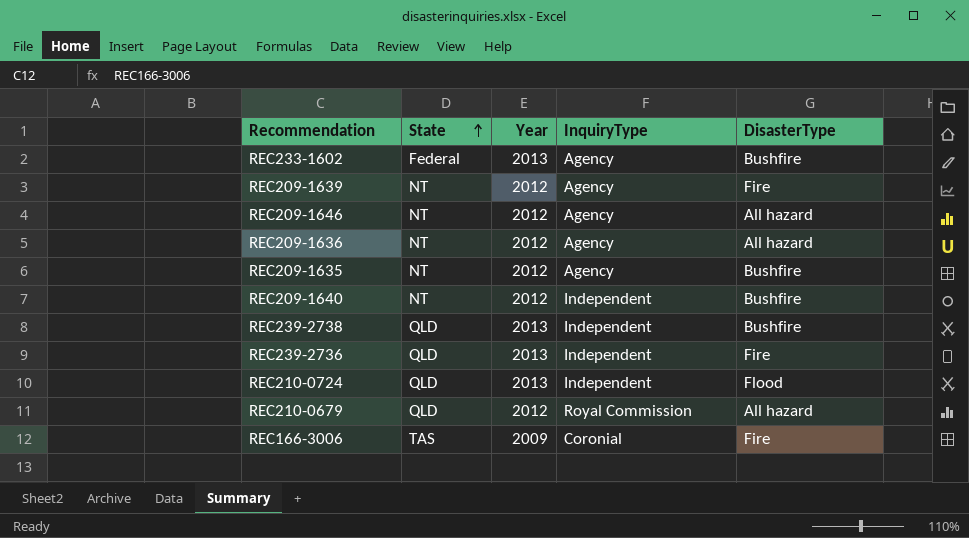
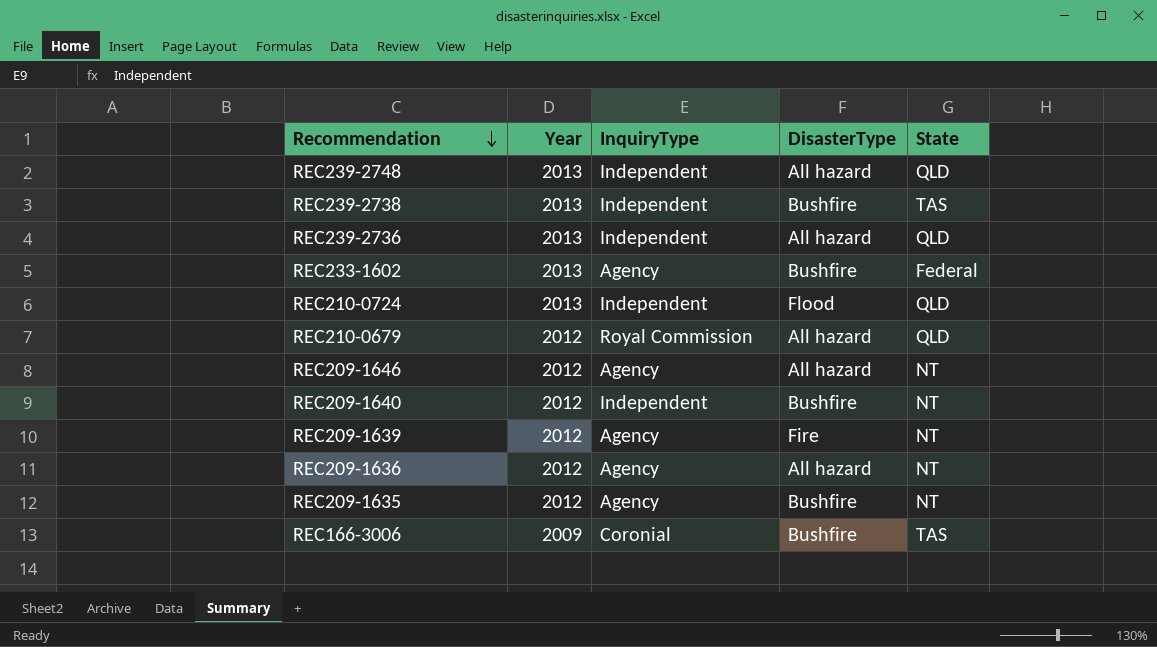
row order: State ascending -> Recommendation descending
column State | position: 2 -> 5
row REC239-2748: none -> 2013 | Independent | All hazard | QLD
REC239-2738 | State: QLD -> TAS
REC239-2736 | DisasterType: Fire -> All hazard
REC166-3006 | DisasterType: Fire -> Bushfire

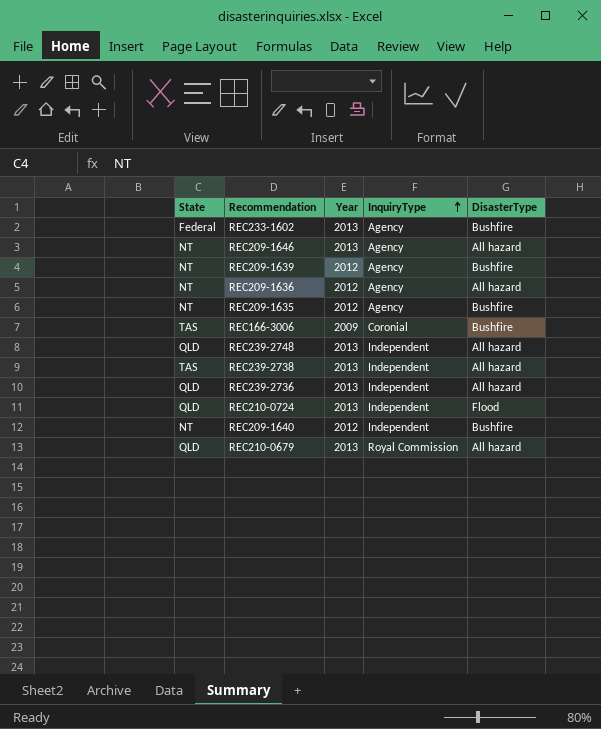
row order: Recommendation descending -> InquiryType ascending
column State | position: 5 -> 1
REC209-1646 | Year: 2012 -> 2013
REC209-1639 | DisasterType: Fire -> Bushfire
REC239-2738 | DisasterType: Bushfire -> All hazard
REC210-0679 | Year: 2012 -> 2013

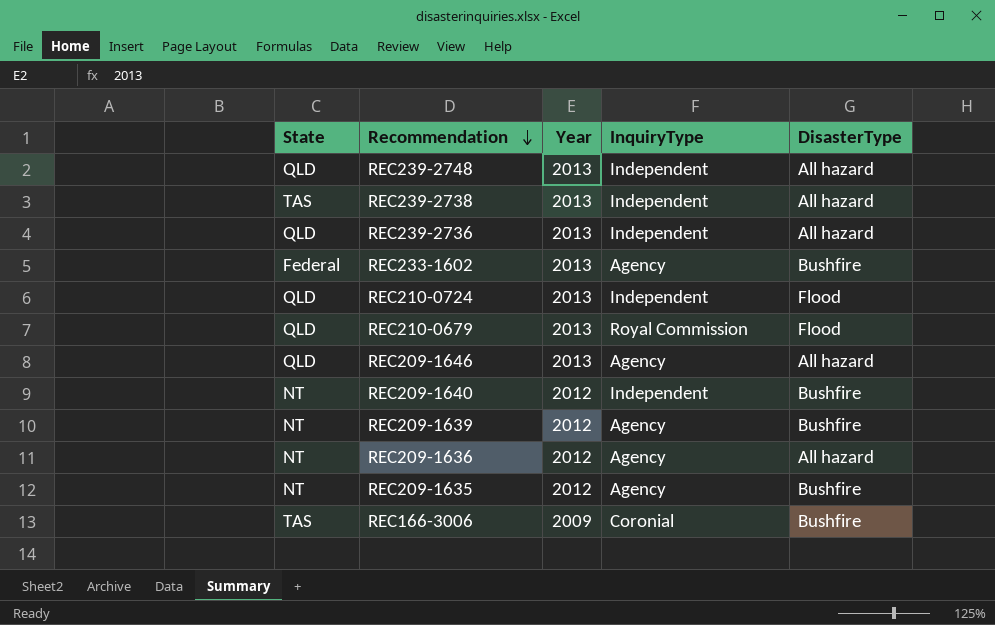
row order: InquiryType ascending -> Recommendation descending
REC210-0679 | DisasterType: All hazard -> Flood
REC209-1646 | State: NT -> QLD

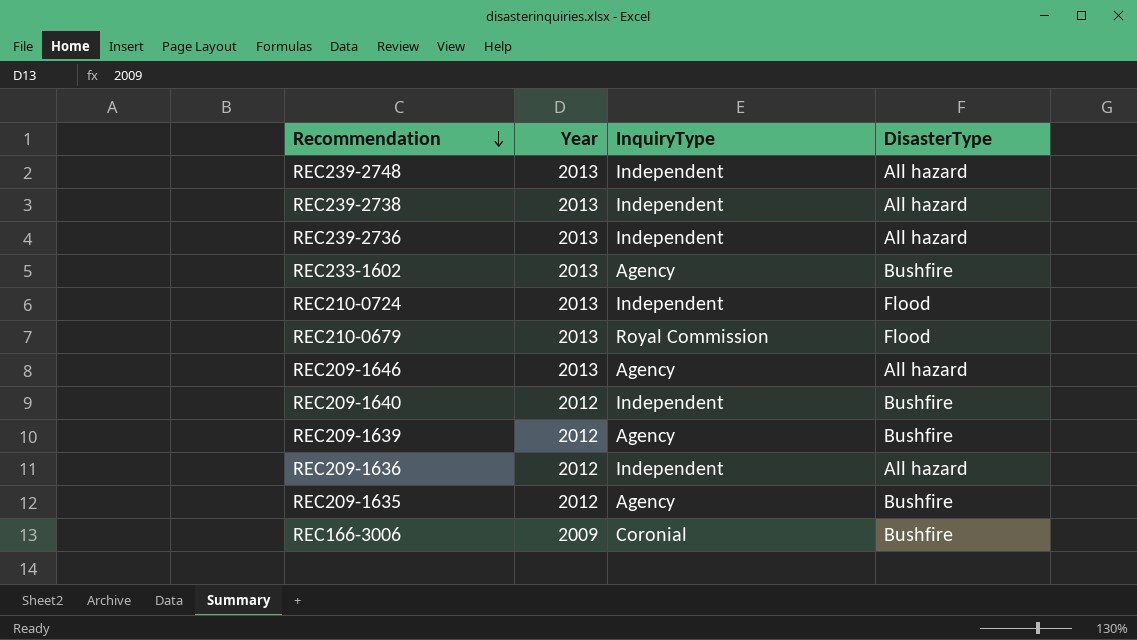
column State | position: 1 -> none
REC209-1636 | InquiryType: Agency -> Independent

